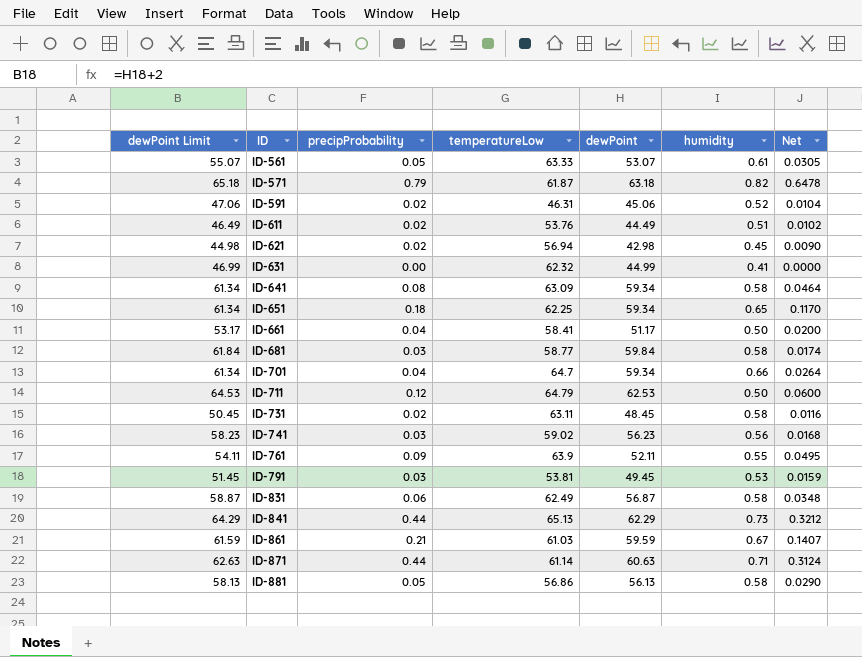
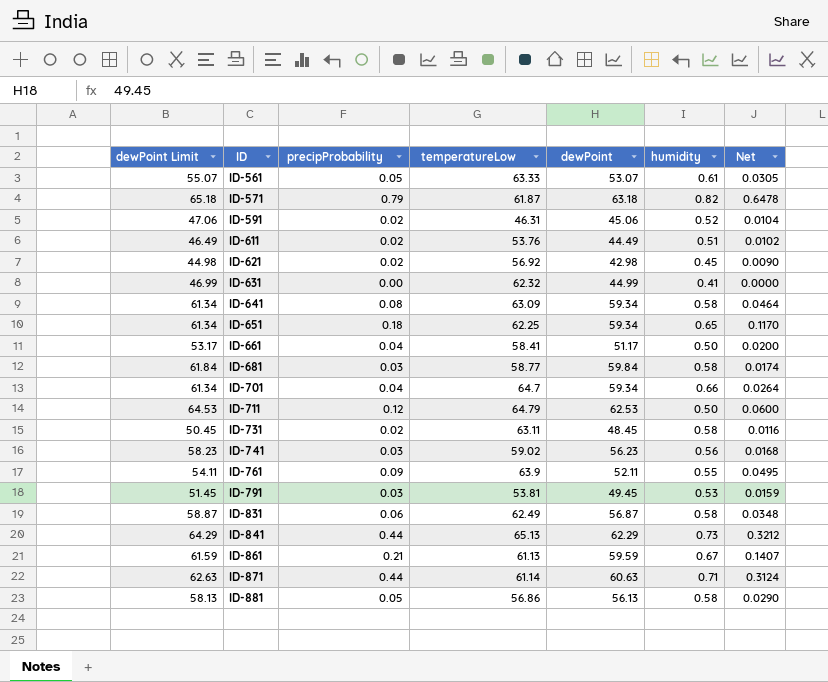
ID-621 | temperatureLow: 56.94 -> 56.92
ID-861 | temperatureLow: 61.03 -> 61.13

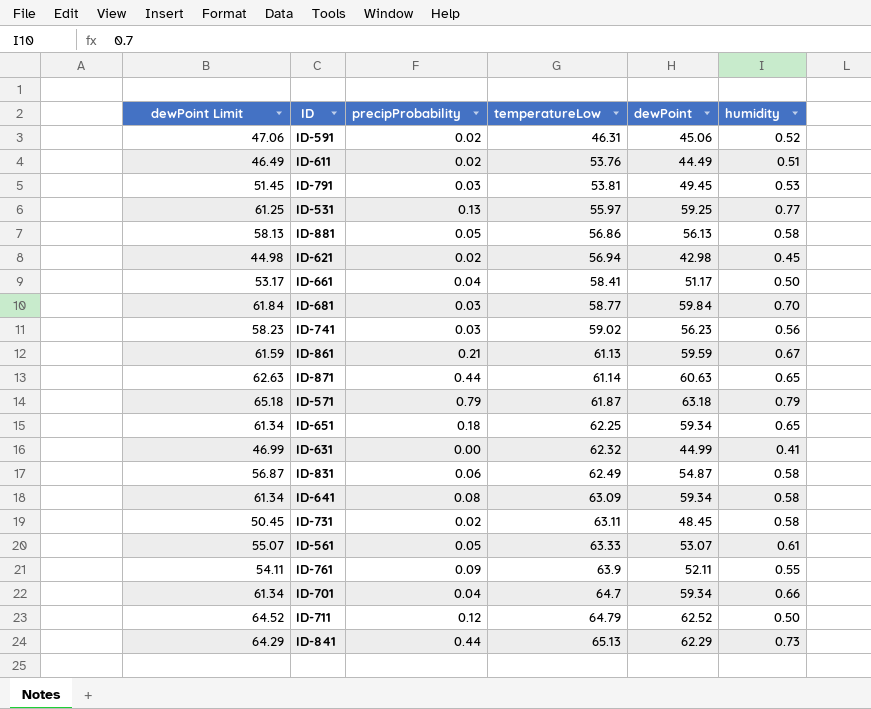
row order: ID ascending -> temperatureLow ascending
column Net | formula: [precipProbability] * [humidity] -> none
row ID-531: none -> 61.25 | 0.13 | 55.97 | 59.25 | 0.77
ID-621 | temperatureLow: 56.92 -> 56.94
ID-681 | humidity: 0.58 -> 0.70
ID-871 | humidity: 0.71 -> 0.65
ID-571 | humidity: 0.82 -> 0.79
ID-831 | dewPoint Limit: 58.87 -> 56.87
ID-831 | dewPoint: 56.87 -> 54.87
ID-711 | dewPoint Limit: 64.53 -> 64.52
ID-711 | dewPoint: 62.53 -> 62.52

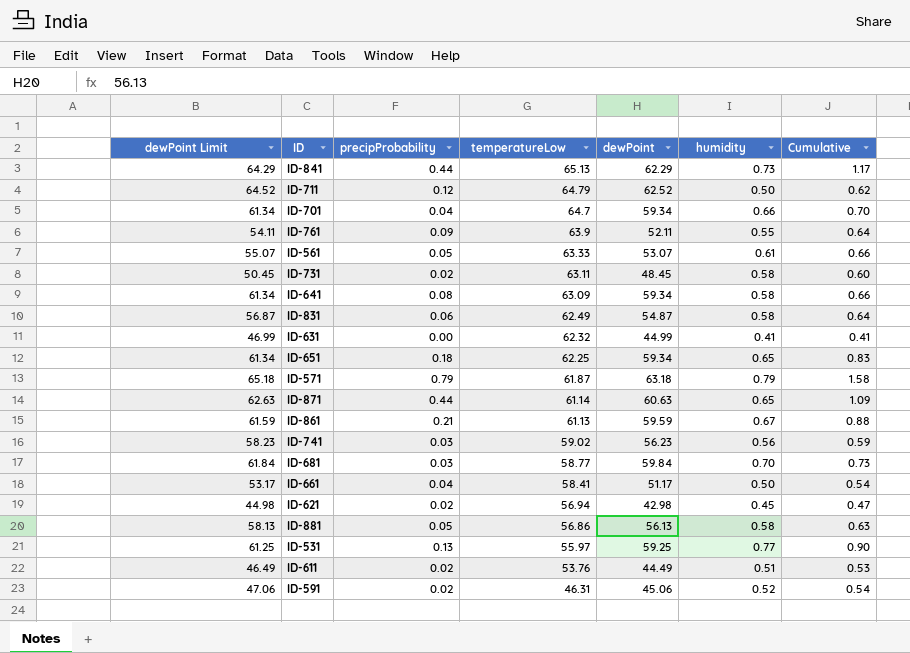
row order: temperatureLow ascending -> temperatureLow descending
column Cumulative | formula: none -> [precipProbability] + [humidity]
row ID-791: 51.45 | 0.03 | 53.81 | 49.45 | 0.53 -> none

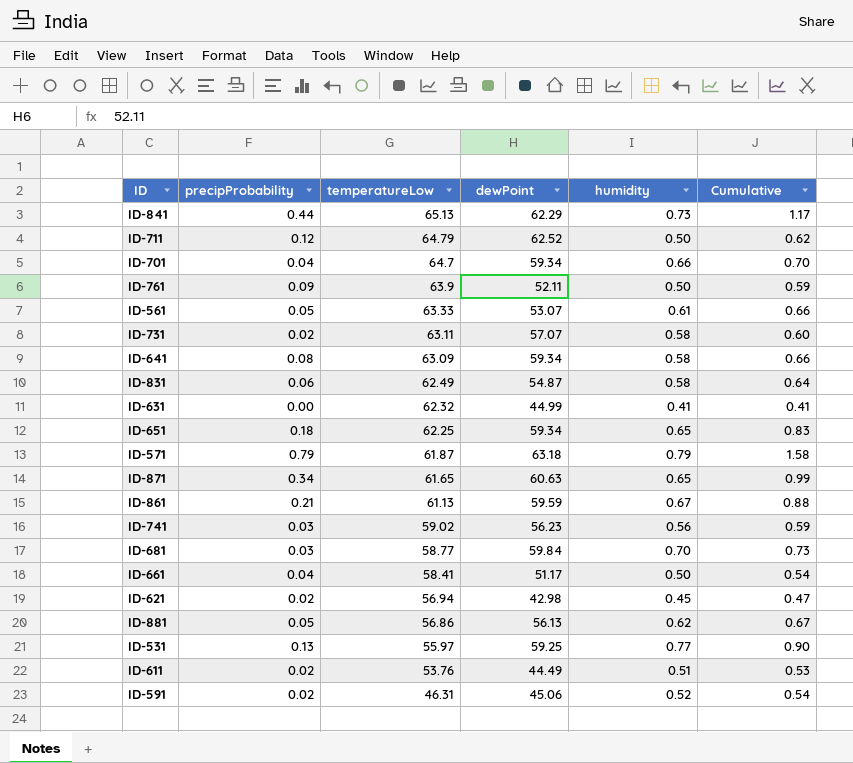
column dewPoint Limit | formula: [dewPoint] + 2 -> none
ID-761 | humidity: 0.55 -> 0.50
ID-761 | Cumulative: 0.64 -> 0.59
ID-731 | dewPoint: 48.45 -> 57.07
ID-871 | precipProbability: 0.44 -> 0.34
ID-871 | temperatureLow: 61.14 -> 61.65
ID-871 | Cumulative: 1.09 -> 0.99
ID-881 | humidity: 0.58 -> 0.62
ID-881 | Cumulative: 0.63 -> 0.67

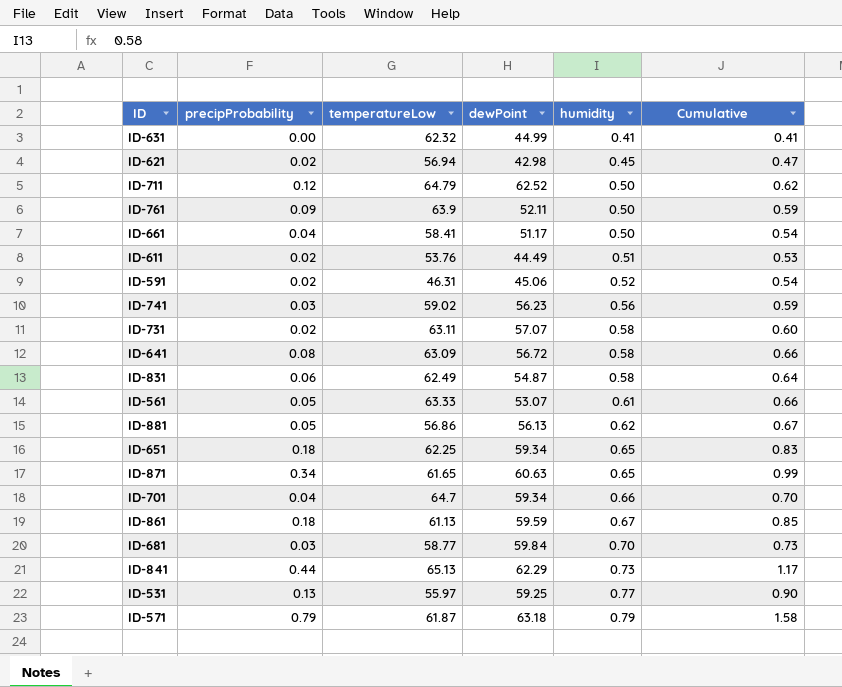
row order: temperatureLow descending -> humidity ascending
ID-641 | dewPoint: 59.34 -> 56.72
ID-861 | precipProbability: 0.21 -> 0.18
ID-861 | Cumulative: 0.88 -> 0.85

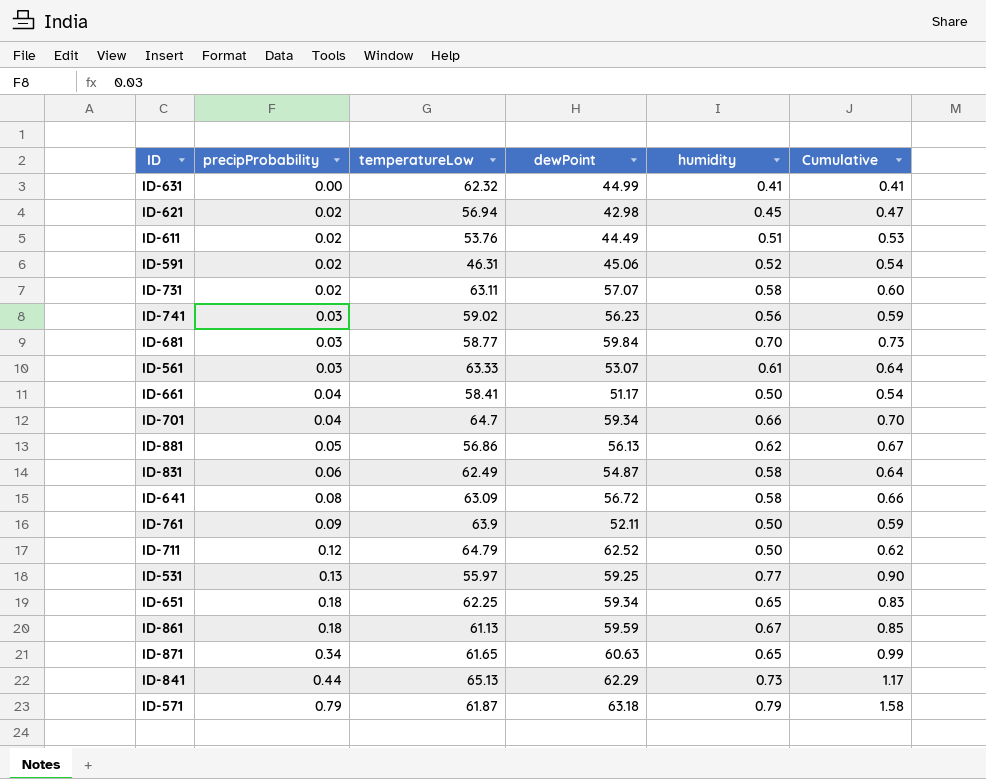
row order: humidity ascending -> precipProbability ascending
ID-561 | precipProbability: 0.05 -> 0.03
ID-561 | Cumulative: 0.66 -> 0.64

